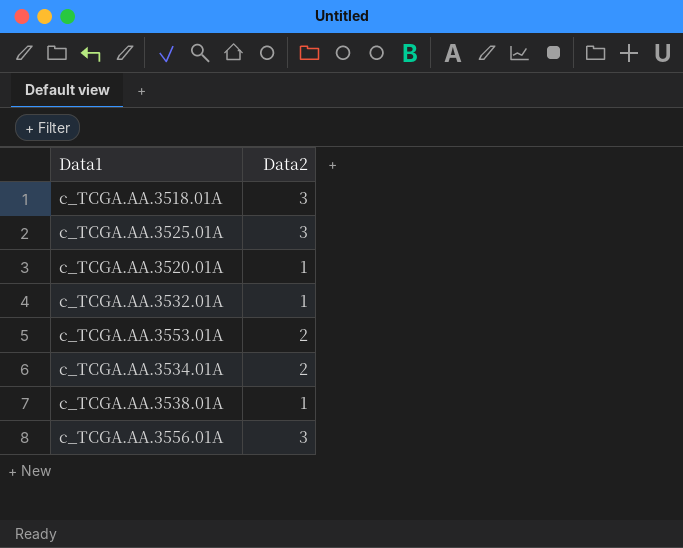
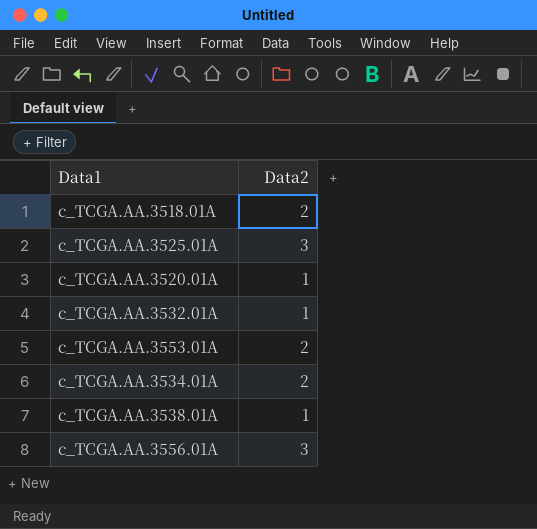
c_TCGA.AA.3518.01A | Data2: 3 -> 2

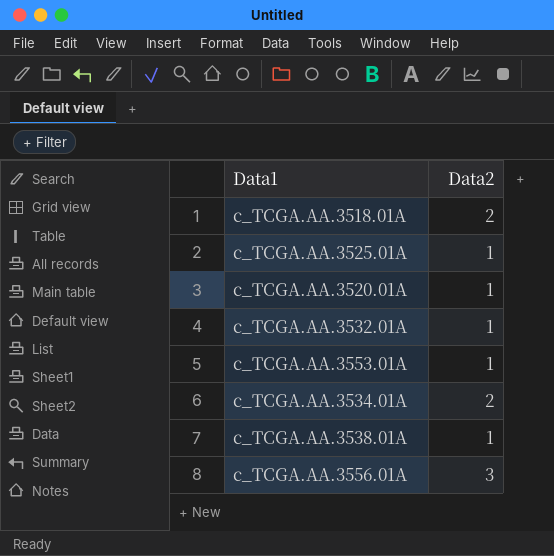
c_TCGA.AA.3525.01A | Data2: 3 -> 1
c_TCGA.AA.3553.01A | Data2: 2 -> 1

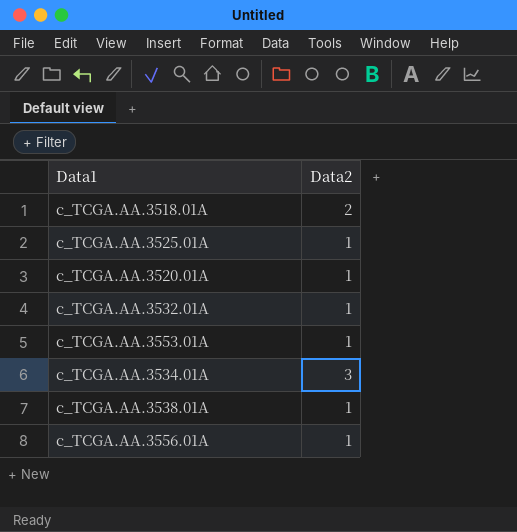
c_TCGA.AA.3534.01A | Data2: 2 -> 3
c_TCGA.AA.3556.01A | Data2: 3 -> 1

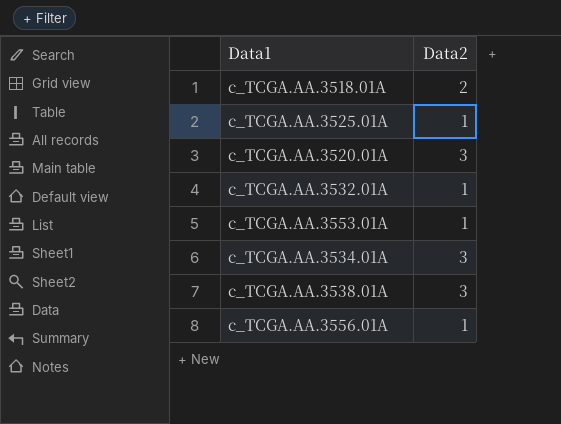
c_TCGA.AA.3520.01A | Data2: 1 -> 3
c_TCGA.AA.3538.01A | Data2: 1 -> 3

